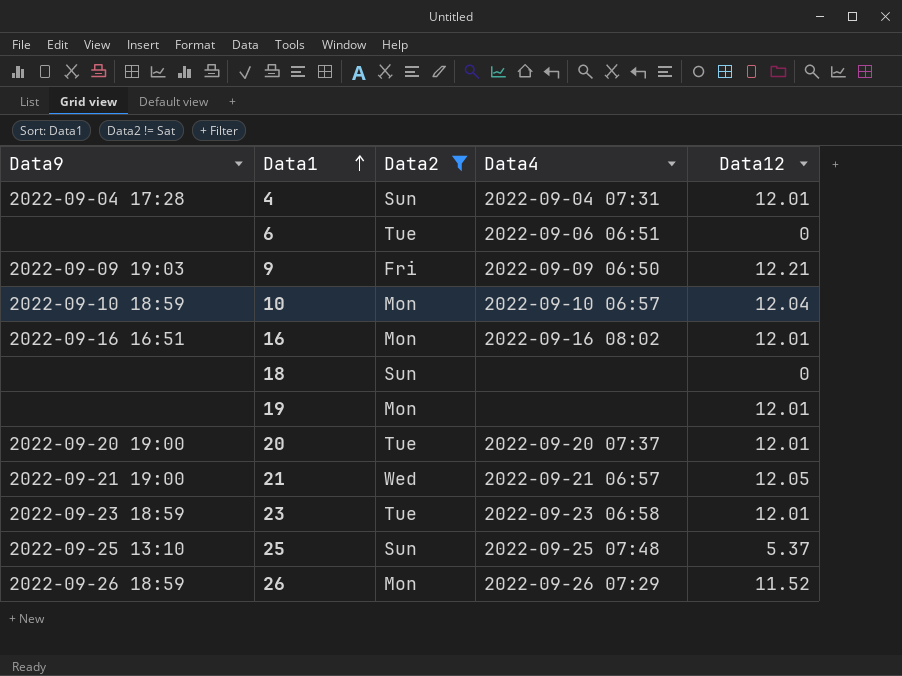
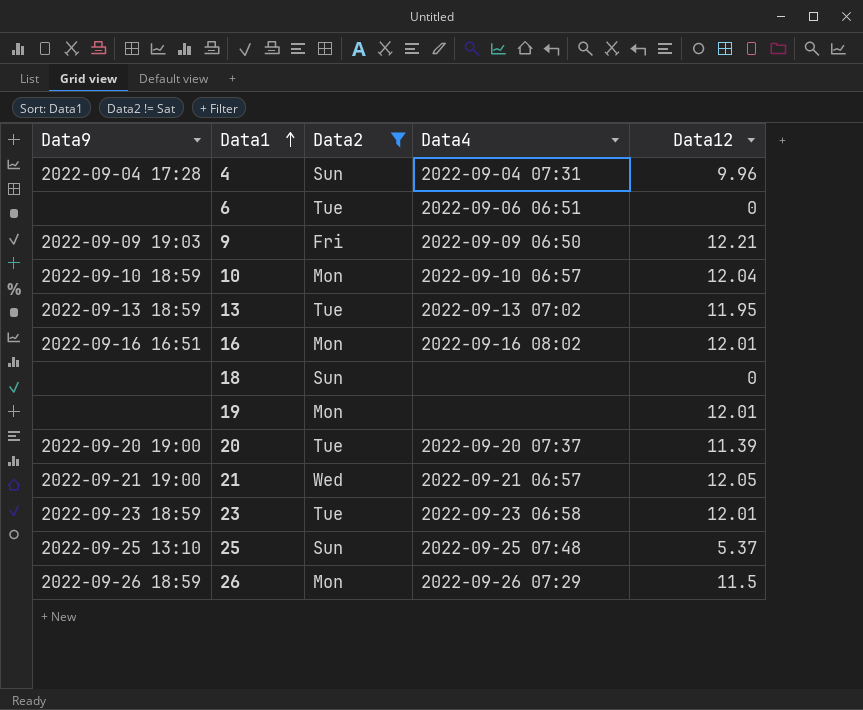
4 | Data12: 12.01 -> 9.96
row 13: none -> 2022-09-13 18:59 | Tue | 2022-09-13 07:02 | 11.95
20 | Data12: 12.01 -> 11.39
26 | Data12: 11.52 -> 11.5

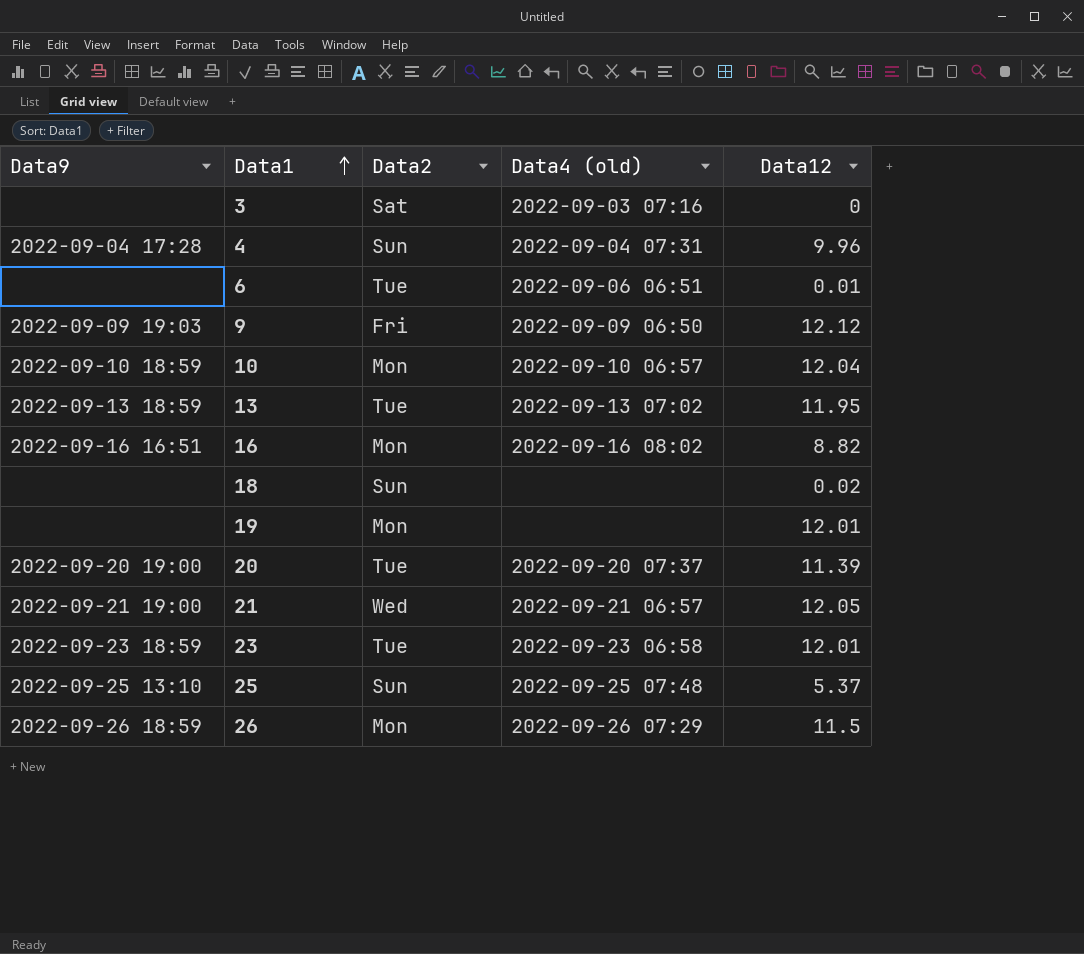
filter: Data2 != Sat -> none
column name: Data4 -> Data4 (old)
6 | Data12: 0 -> 0.01
9 | Data12: 12.21 -> 12.12
16 | Data12: 12.01 -> 8.82
18 | Data12: 0 -> 0.02

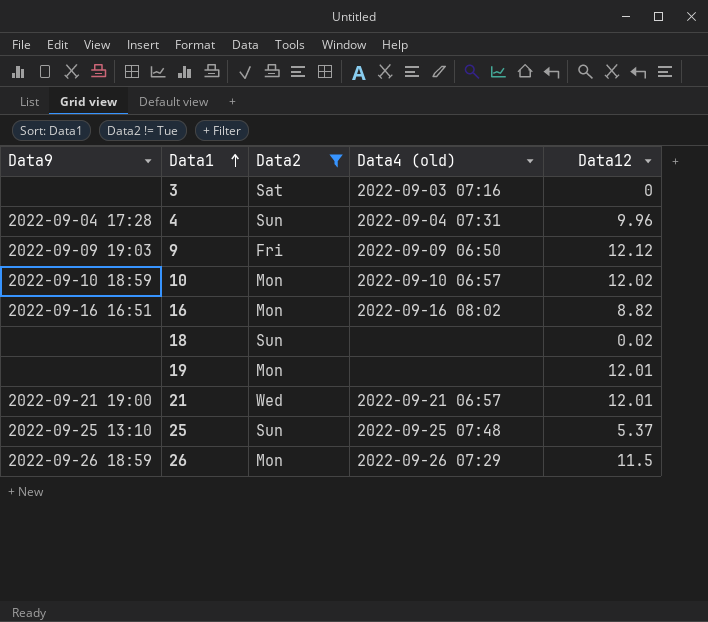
filter: none -> Data2 != Tue
10 | Data12: 12.04 -> 12.02
21 | Data12: 12.05 -> 12.01

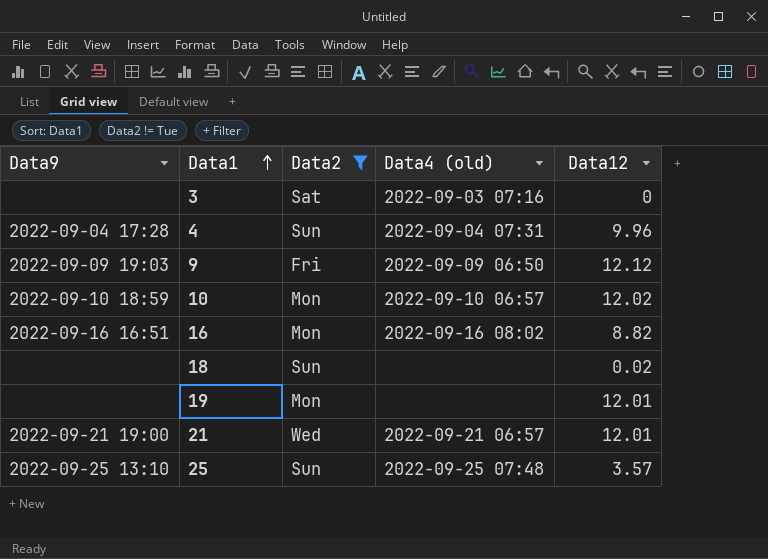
row 26: 2022-09-26 18:59 | Mon | 2022-09-26 07:29 | 11.5 -> none
25 | Data12: 5.37 -> 3.57

